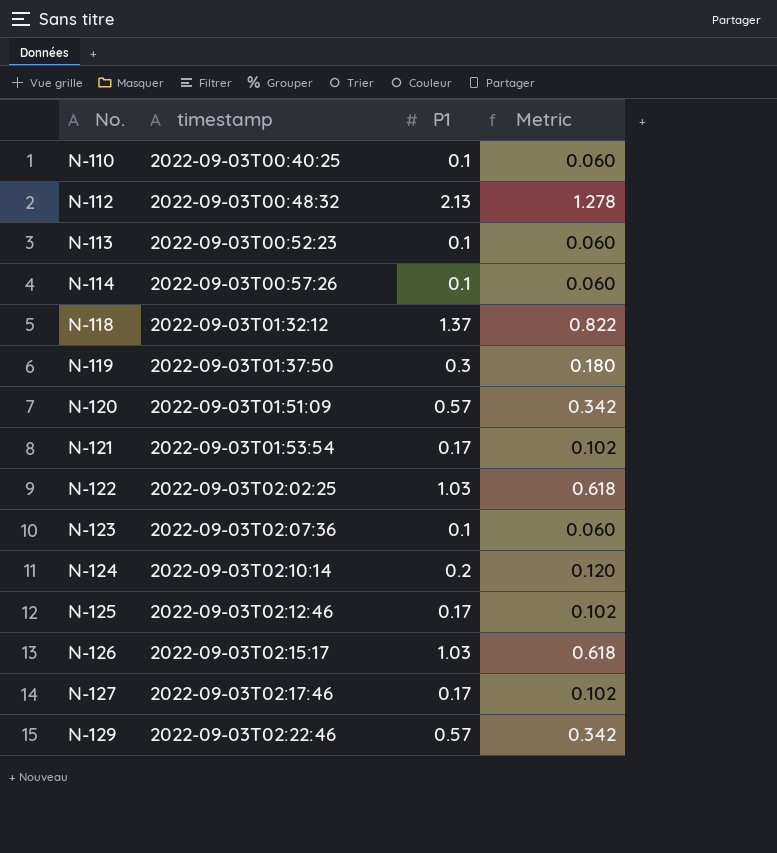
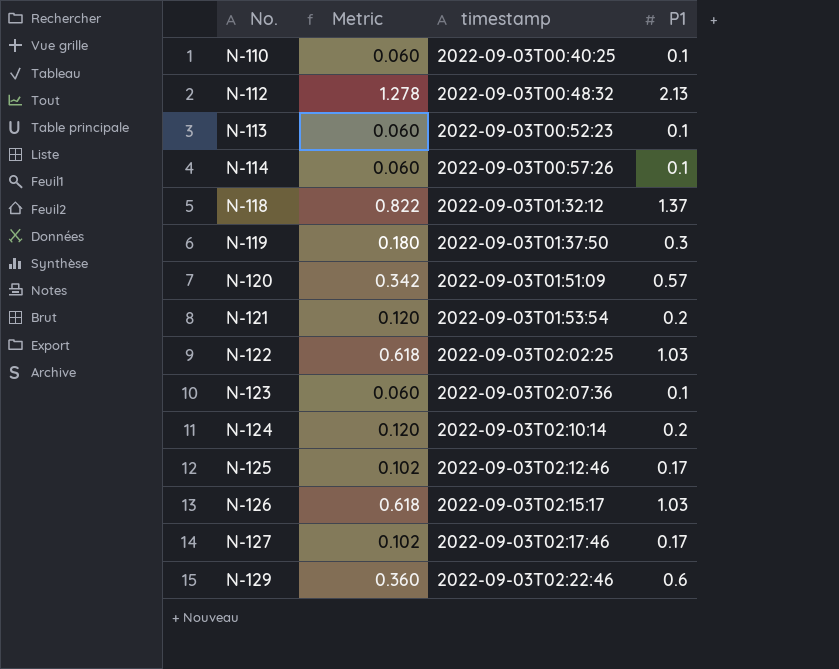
column Metric | position: 4 -> 2
N-121 | Metric: 0.102 -> 0.120
N-121 | P1: 0.17 -> 0.2
N-129 | Metric: 0.342 -> 0.360
N-129 | P1: 0.57 -> 0.6

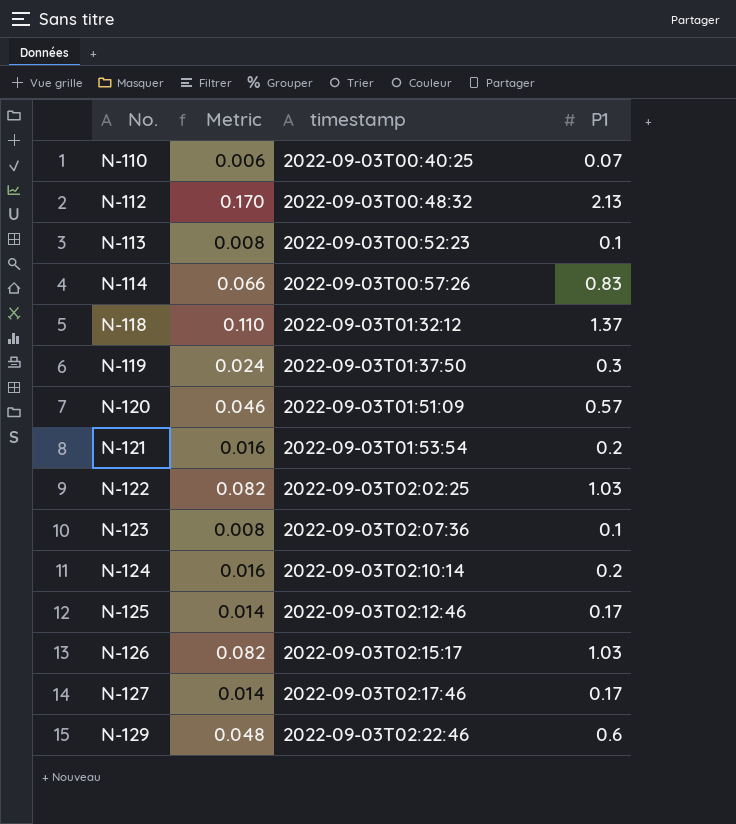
column Metric | formula: [P1] * 0.6 -> [P1] * 0.08
N-110 | P1: 0.1 -> 0.07
N-114 | P1: 0.1 -> 0.83

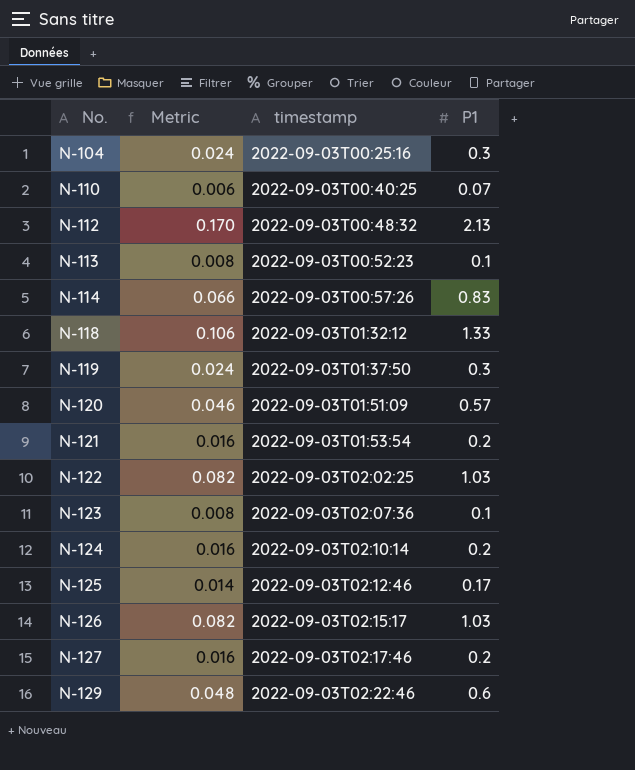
row N-104: none -> 0.024 | 2022-09-03T00:25:16 | 0.3
N-118 | Metric: 0.110 -> 0.106
N-118 | P1: 1.37 -> 1.33
N-127 | Metric: 0.014 -> 0.016
N-127 | P1: 0.17 -> 0.2

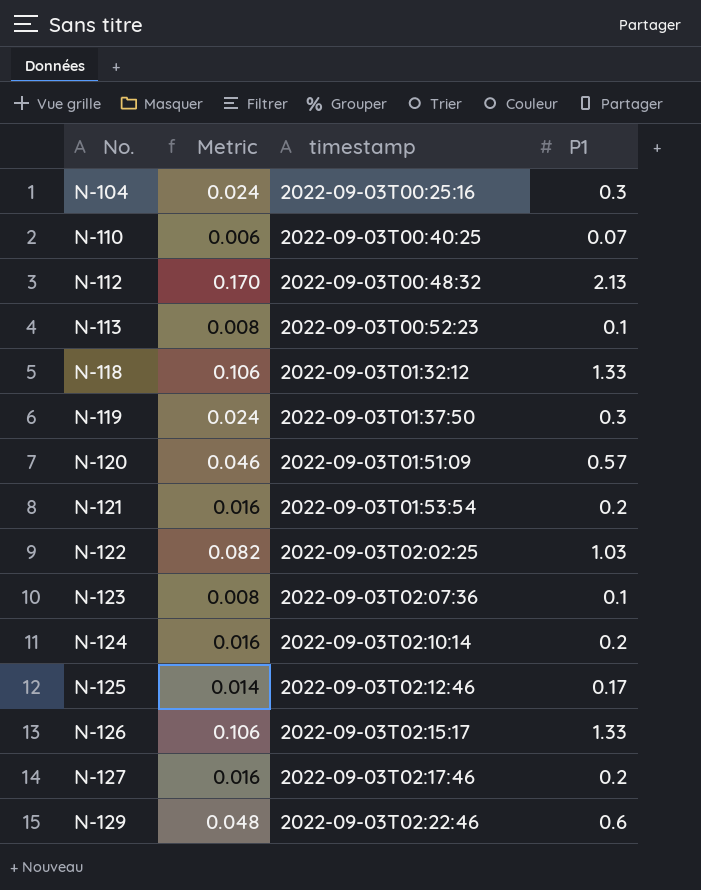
row N-114: 0.066 | 2022-09-03T00:57:26 | 0.83 -> none
N-126 | Metric: 0.082 -> 0.106
N-126 | P1: 1.03 -> 1.33

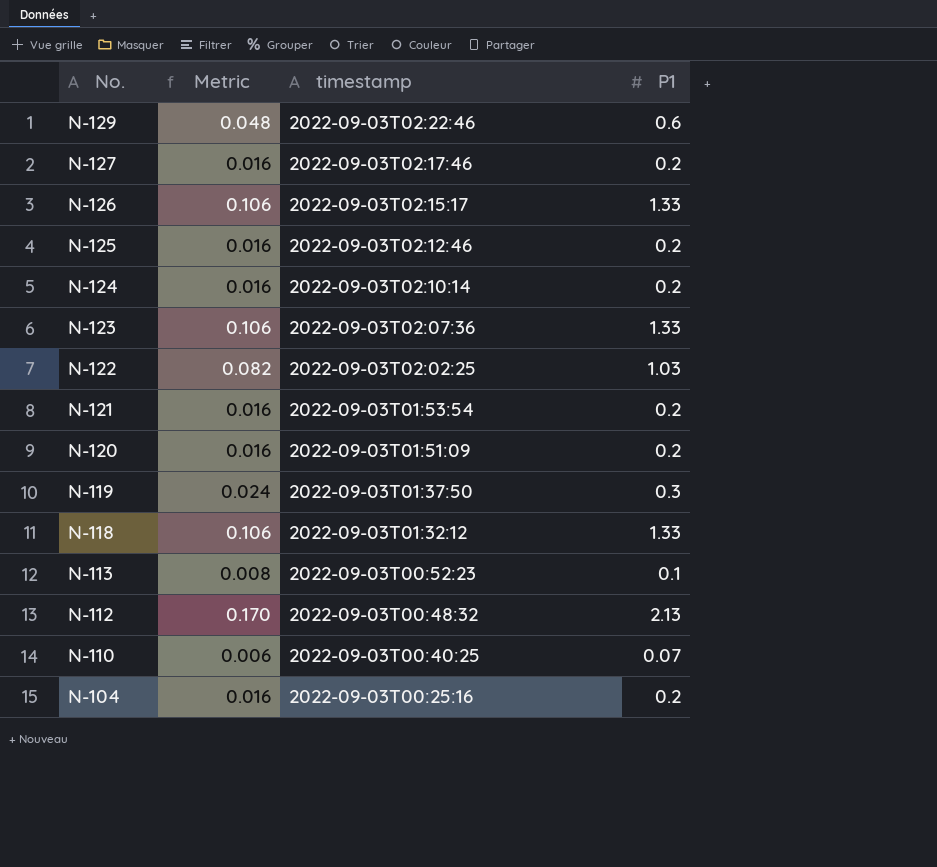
row order: No. ascending -> No. descending
N-125 | Metric: 0.014 -> 0.016
N-125 | P1: 0.17 -> 0.2
N-123 | Metric: 0.008 -> 0.106
N-123 | P1: 0.1 -> 1.33
N-120 | Metric: 0.046 -> 0.016
N-120 | P1: 0.57 -> 0.2
N-104 | Metric: 0.024 -> 0.016
N-104 | P1: 0.3 -> 0.2

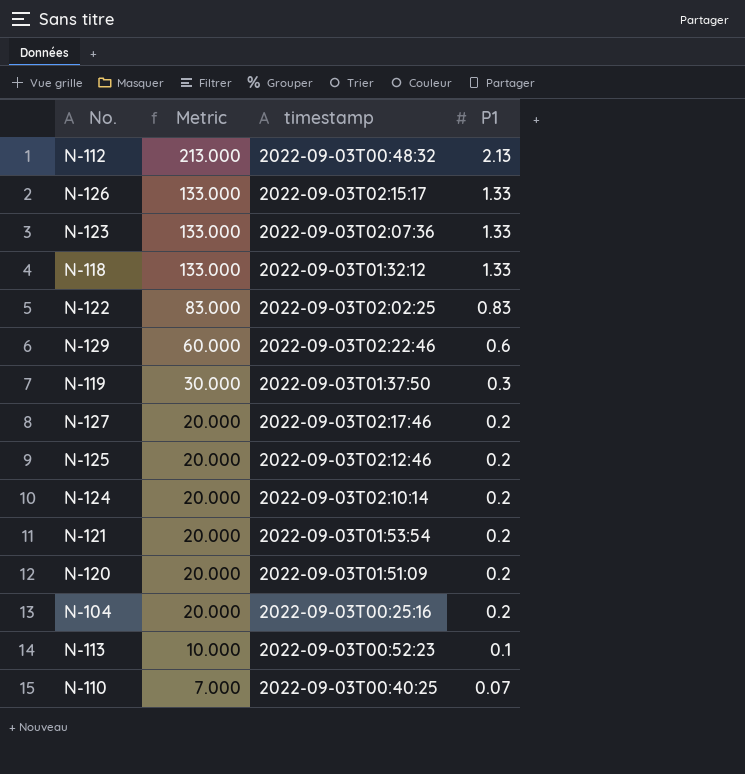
row order: No. descending -> Metric descending
column Metric | formula: [P1] * 0.08 -> [P1] * 100
N-122 | P1: 1.03 -> 0.83

